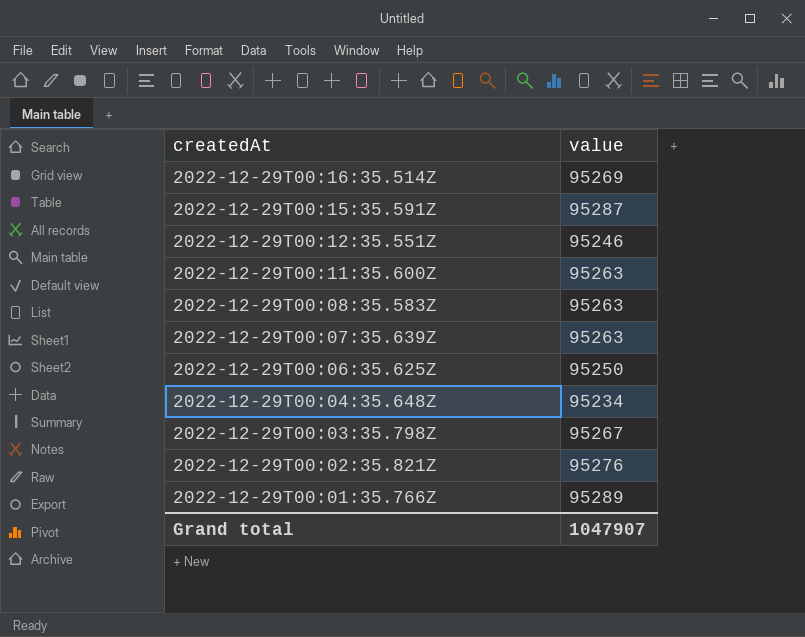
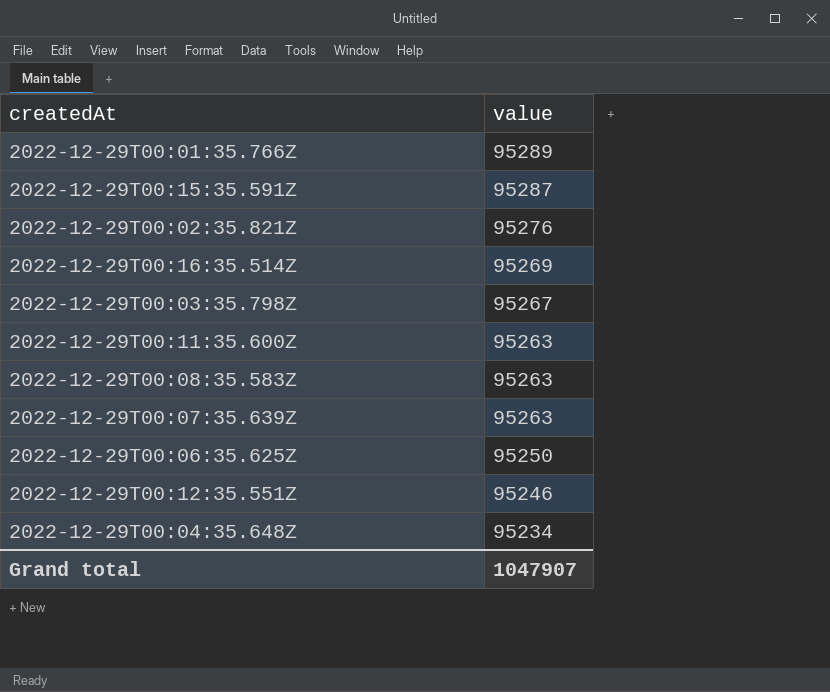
row order: createdAt descending -> value descending

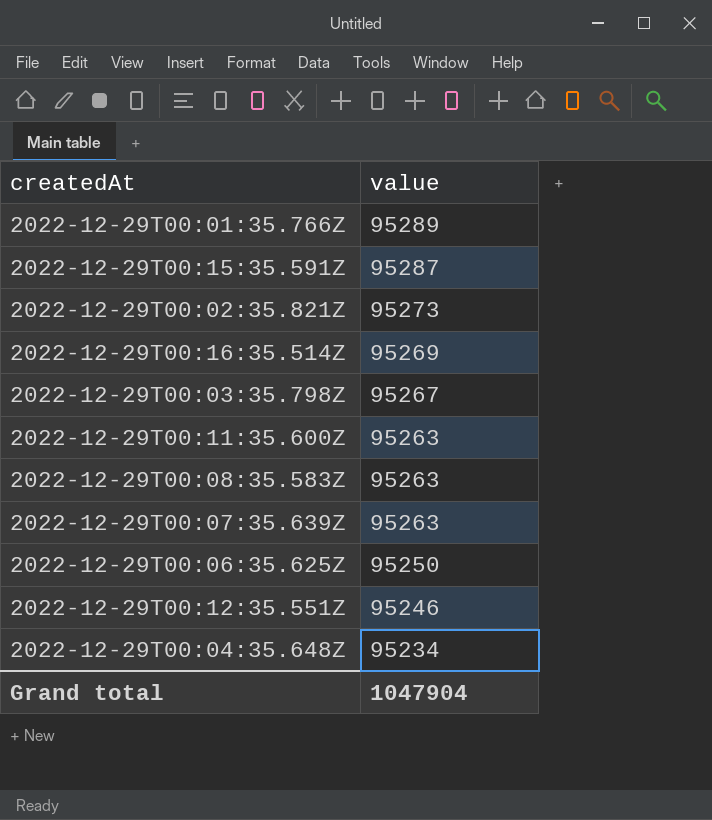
2022-12-29T00:02:35.821Z | value: 95276 -> 95273
Grand total | value: 1047907 -> 1047904

